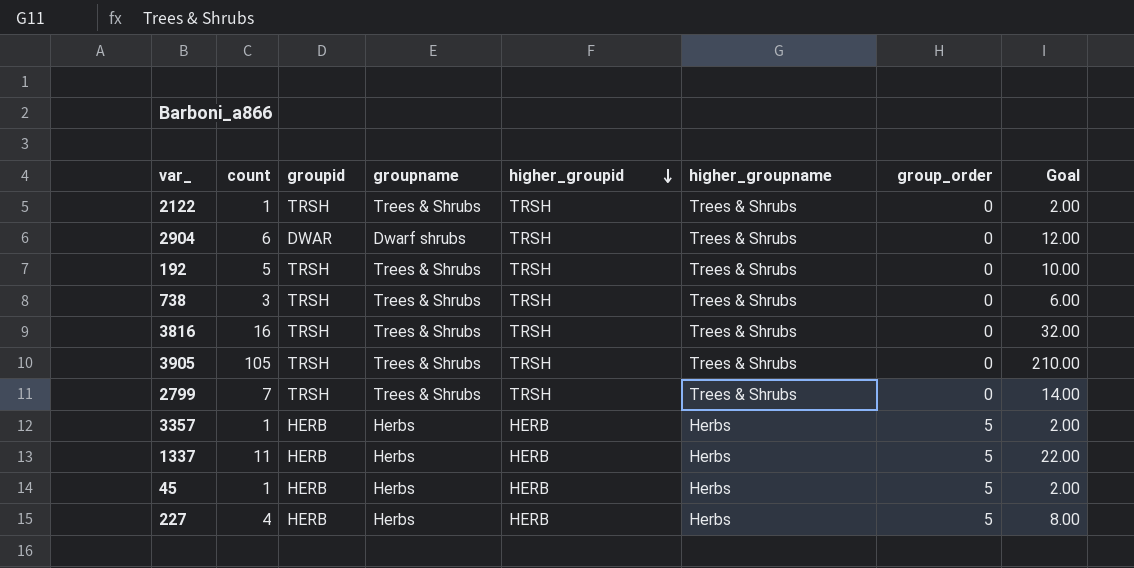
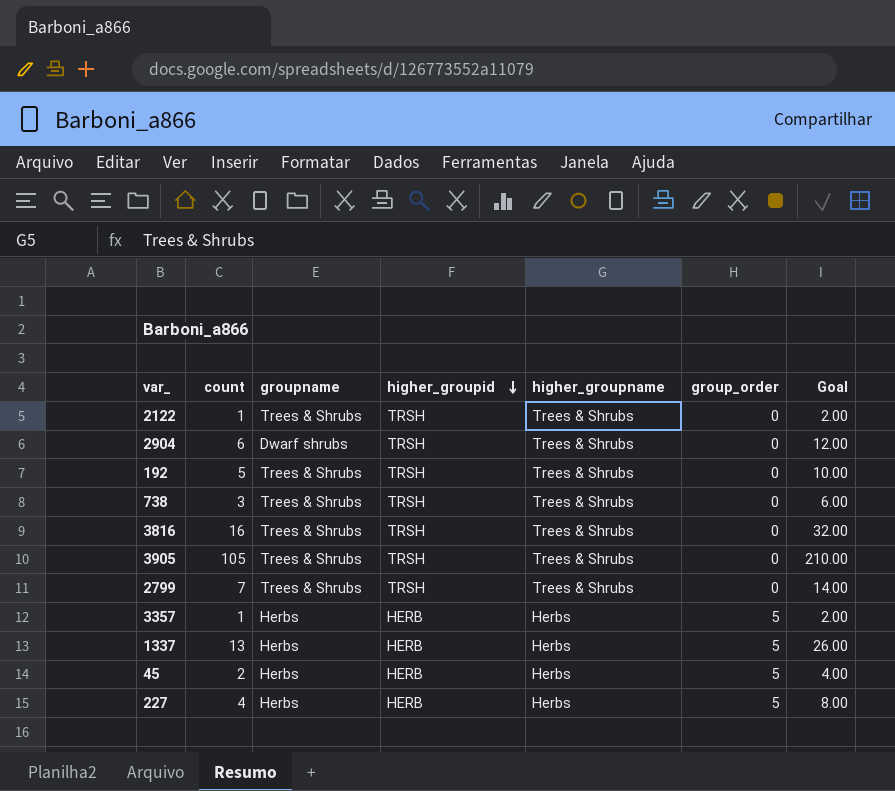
column groupid | position: 3 -> none
1337 | count: 11 -> 13
1337 | Goal: 22.00 -> 26.00
45 | count: 1 -> 2
45 | Goal: 2.00 -> 4.00

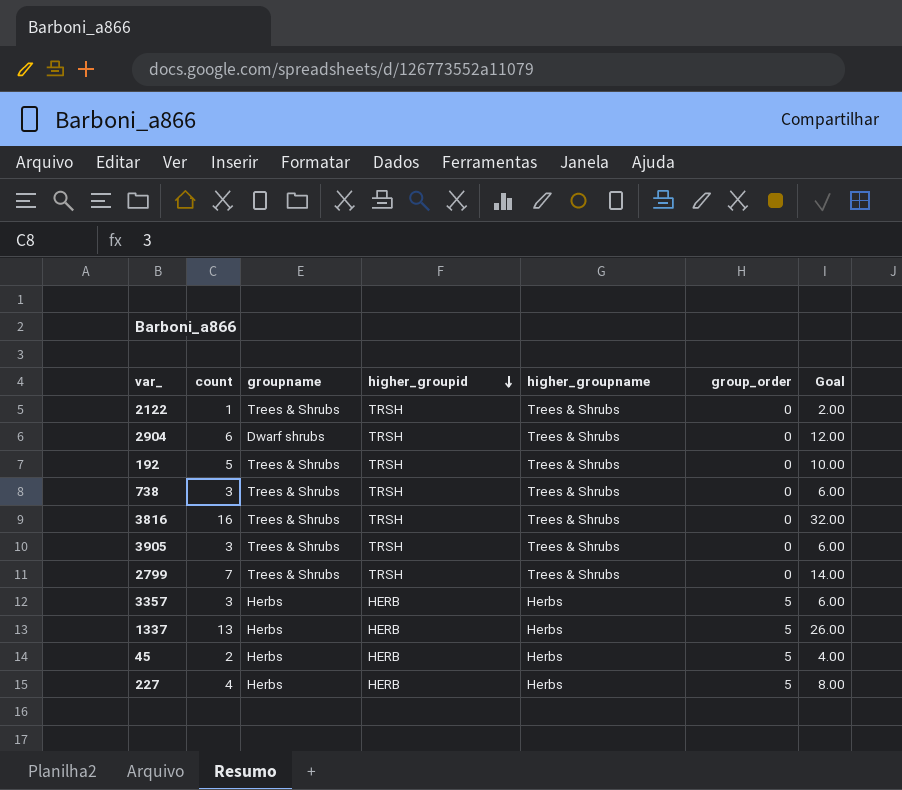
3905 | count: 105 -> 3
3905 | Goal: 210.00 -> 6.00
3357 | count: 1 -> 3
3357 | Goal: 2.00 -> 6.00

